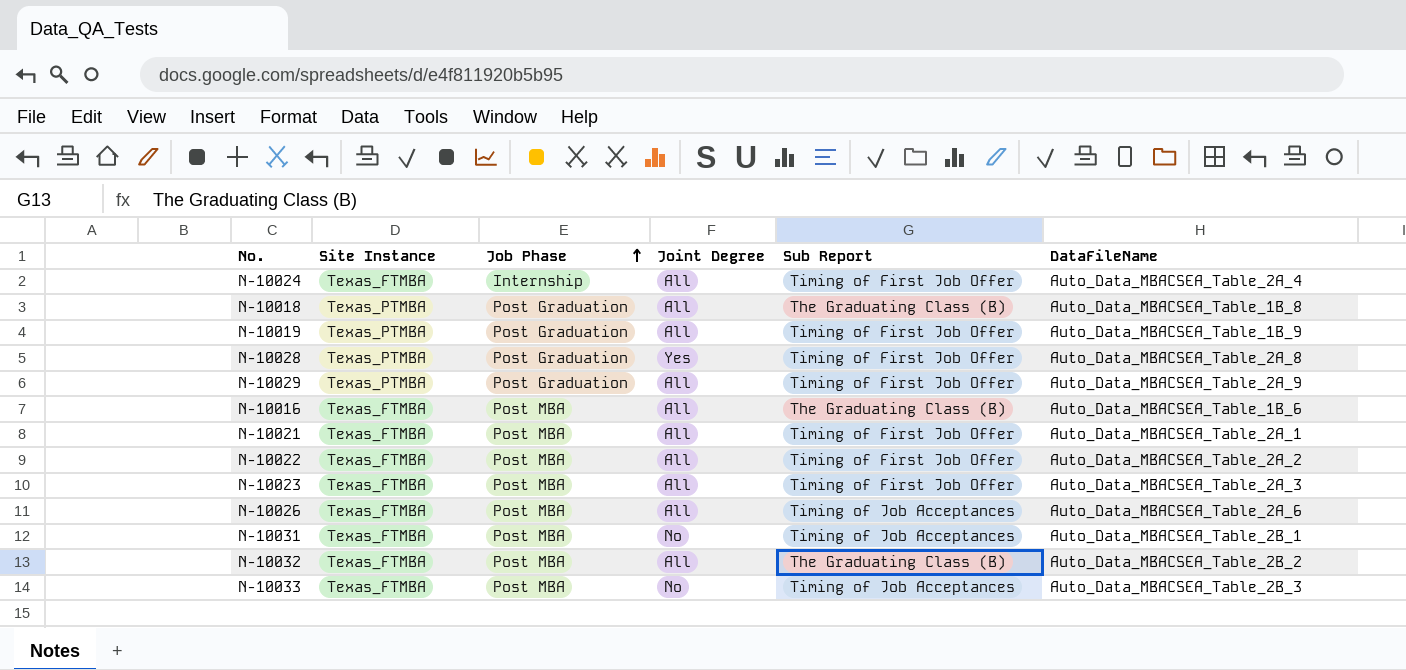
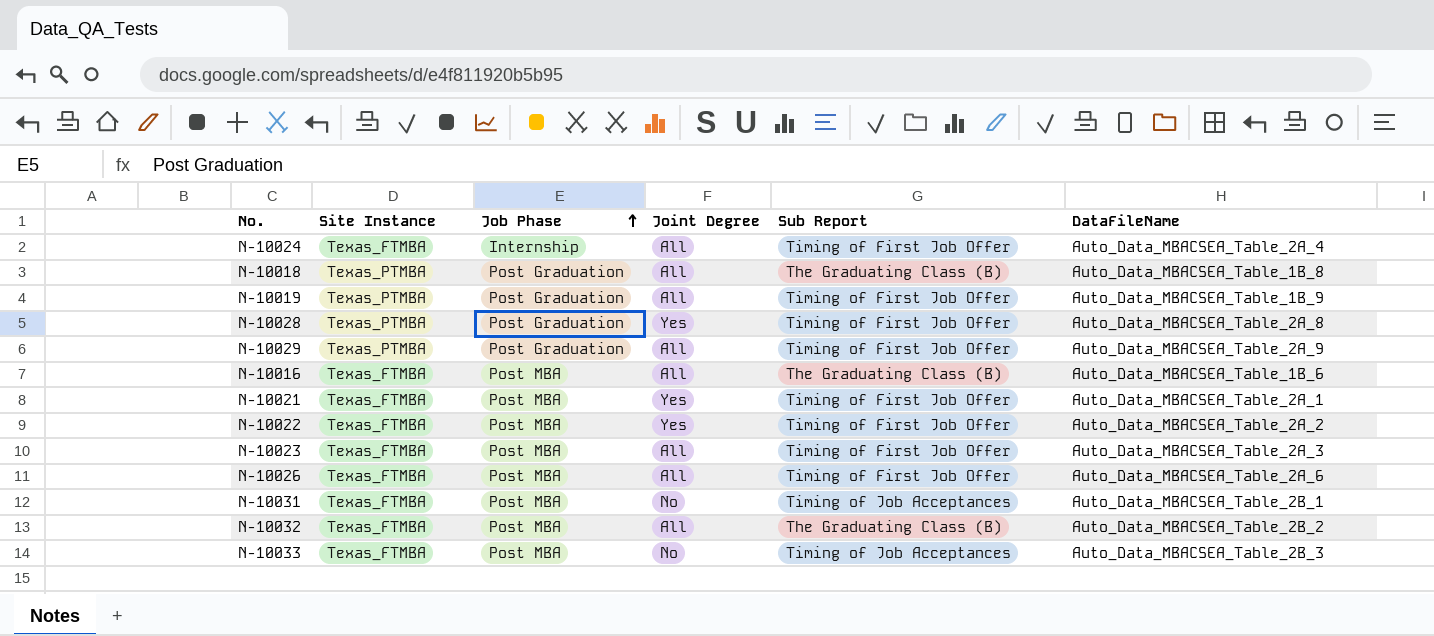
N-10021 | Joint Degree: All -> Yes
N-10022 | Joint Degree: All -> Yes
N-10026 | Sub Report: Timing of Job Acceptances -> Timing of First Job Offer

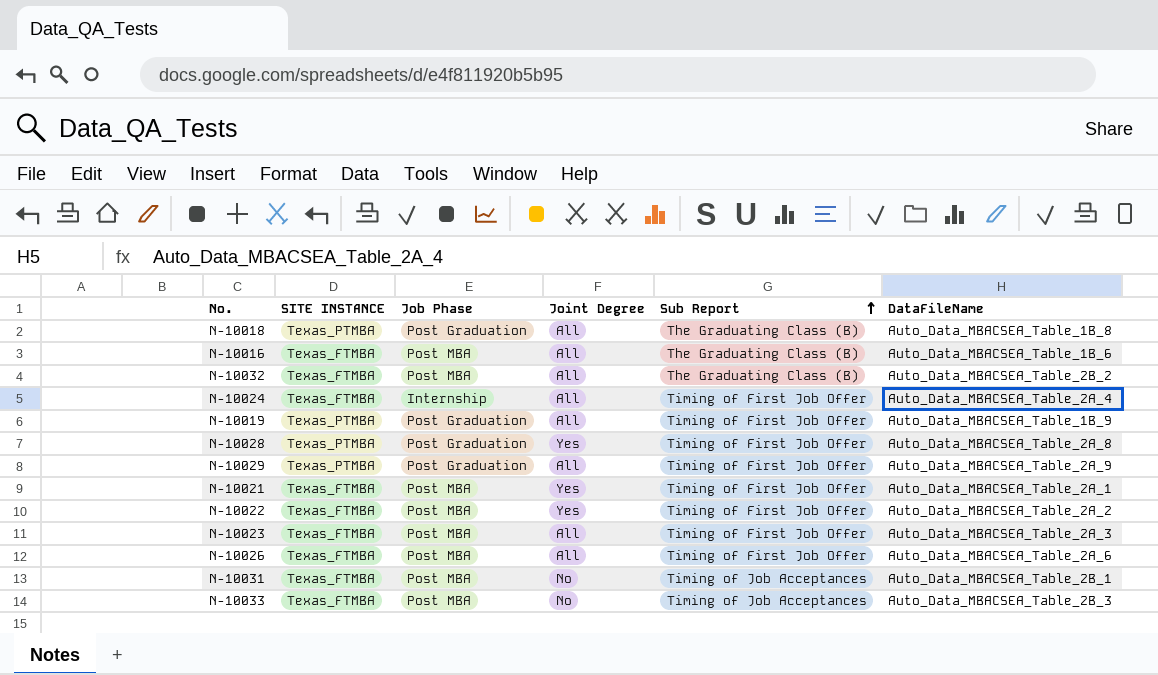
row order: Job Phase ascending -> Sub Report ascending
column name: Site Instance -> SITE INSTANCE

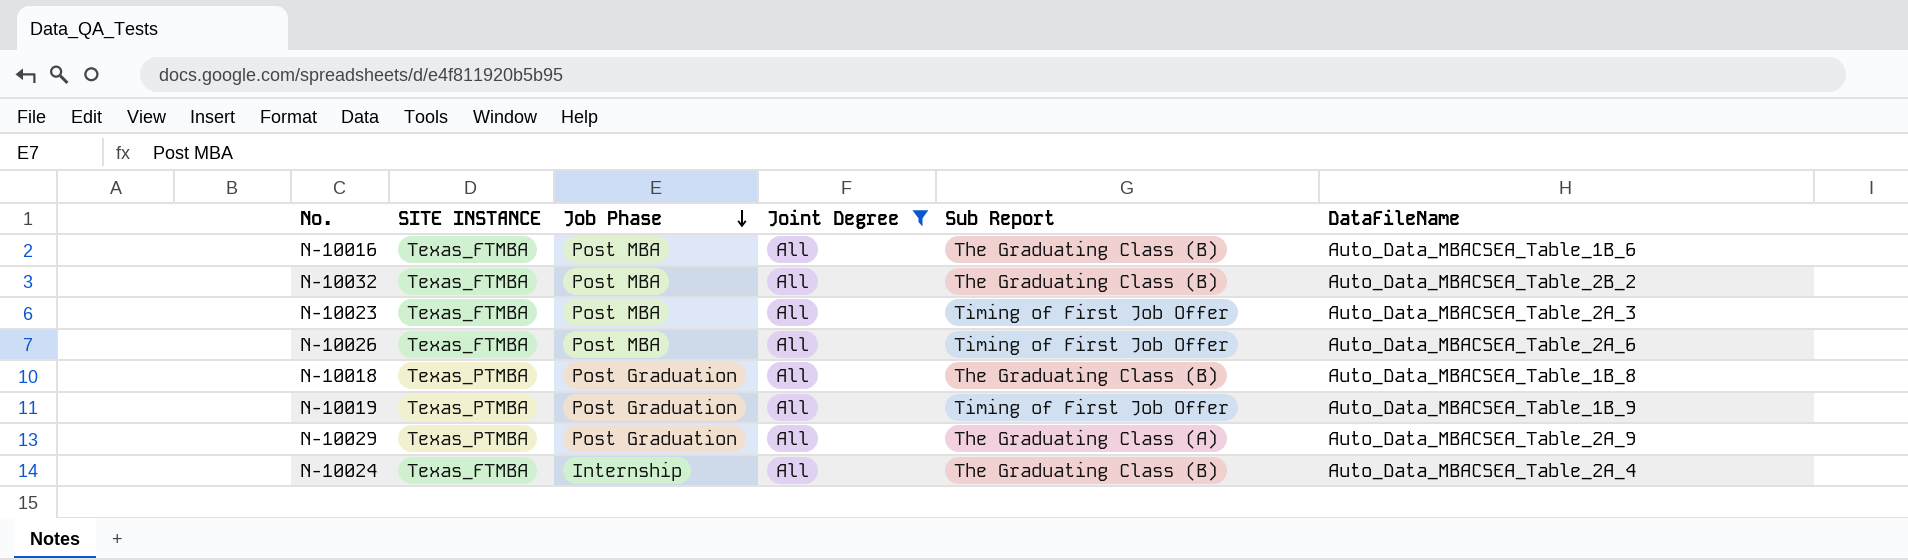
filter: none -> Joint Degree = All
row order: Sub Report ascending -> Job Phase descending
N-10029 | Sub Report: Timing of First Job Offer -> The Graduating Class (A)
N-10024 | Sub Report: Timing of First Job Offer -> The Graduating Class (B)

